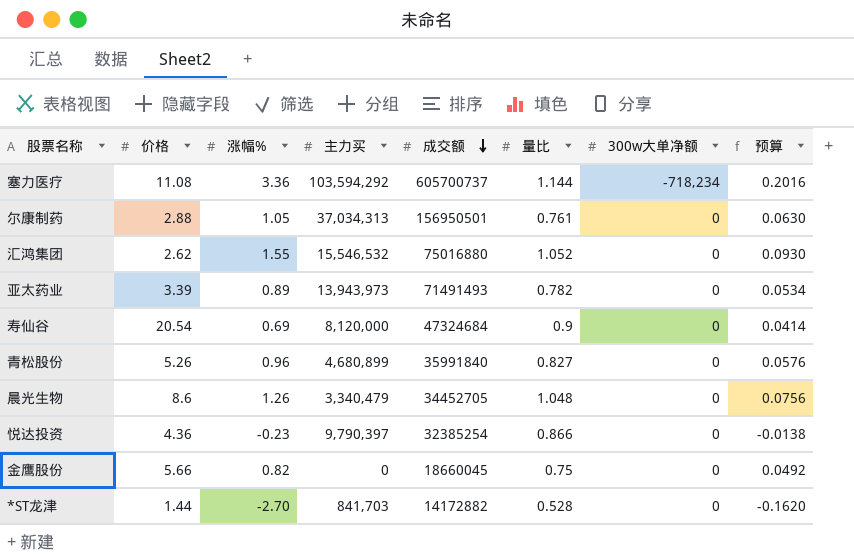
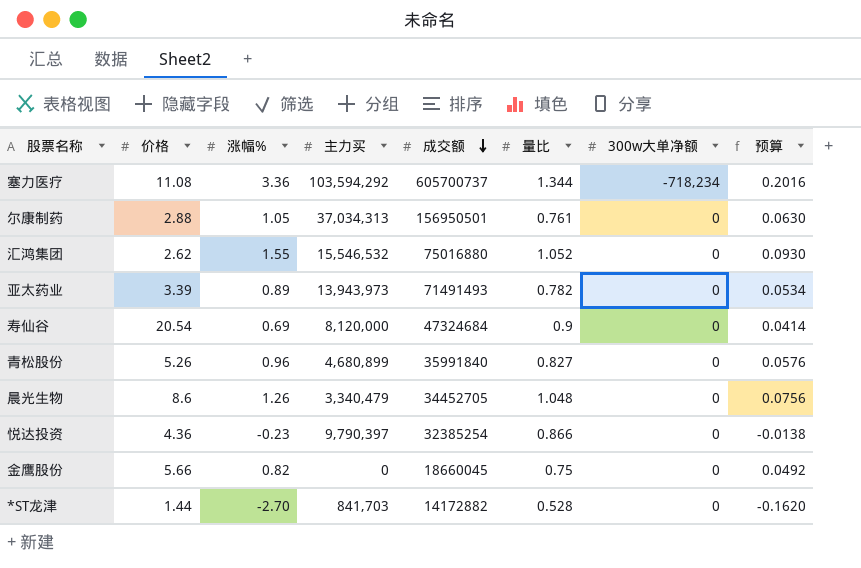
塞力医疗 | 量比: 1.144 -> 1.344

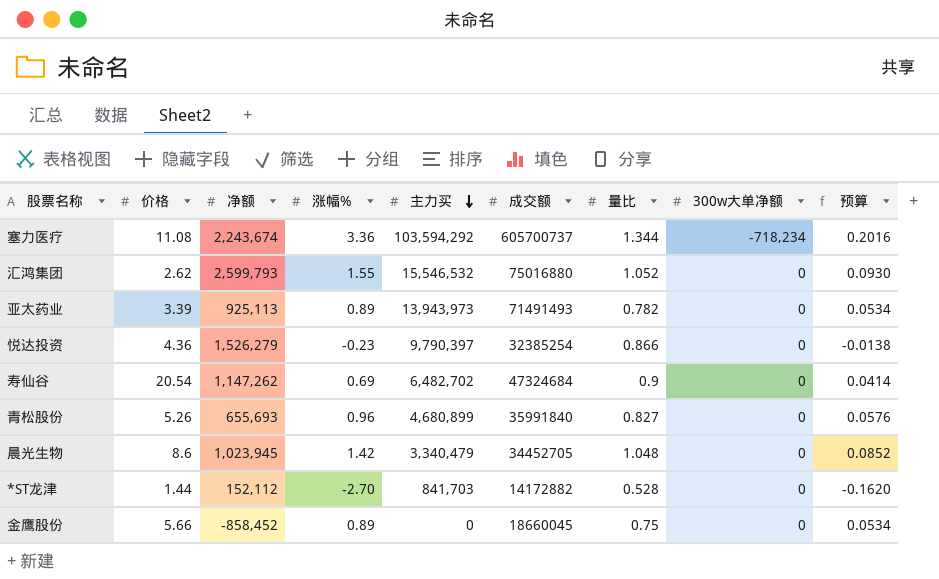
row order: 成交额 descending -> 主力买 descending
column 净额 | position: none -> 3
row 尔康制药: 2.88 | 1.05 | 37,034,313 | 156950501 | 0.761 | 0 | 0.0630 -> none
寿仙谷 | 主力买: 8,120,000 -> 6,482,702
晨光生物 | 涨幅%: 1.26 -> 1.42
晨光生物 | 预算: 0.0756 -> 0.0852
金鹰股份 | 涨幅%: 0.82 -> 0.89
金鹰股份 | 预算: 0.0492 -> 0.0534

